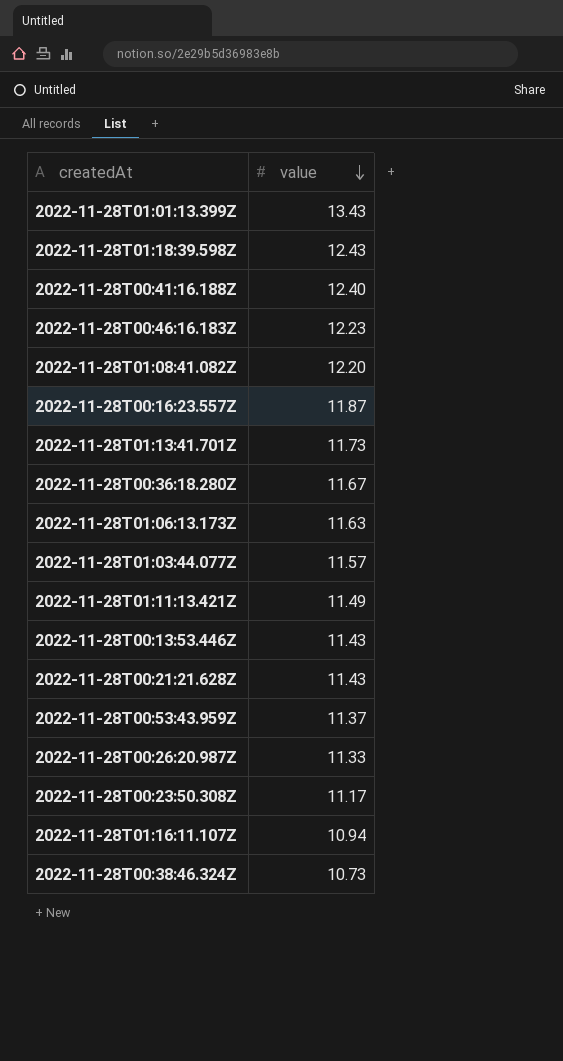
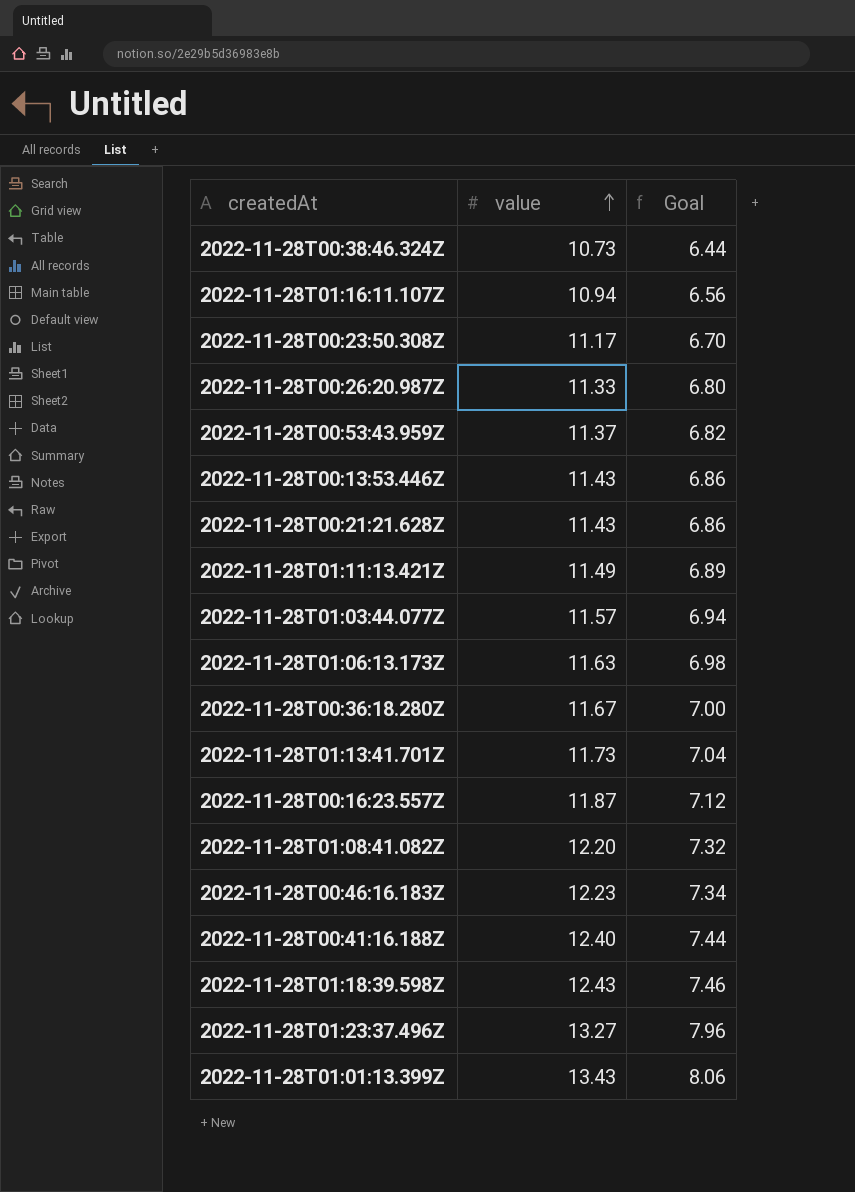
row order: value descending -> value ascending
column Goal | formula: none -> [value] * 0.6
row 2022-11-28T01:23:37.496Z: none -> 13.27 | 7.96

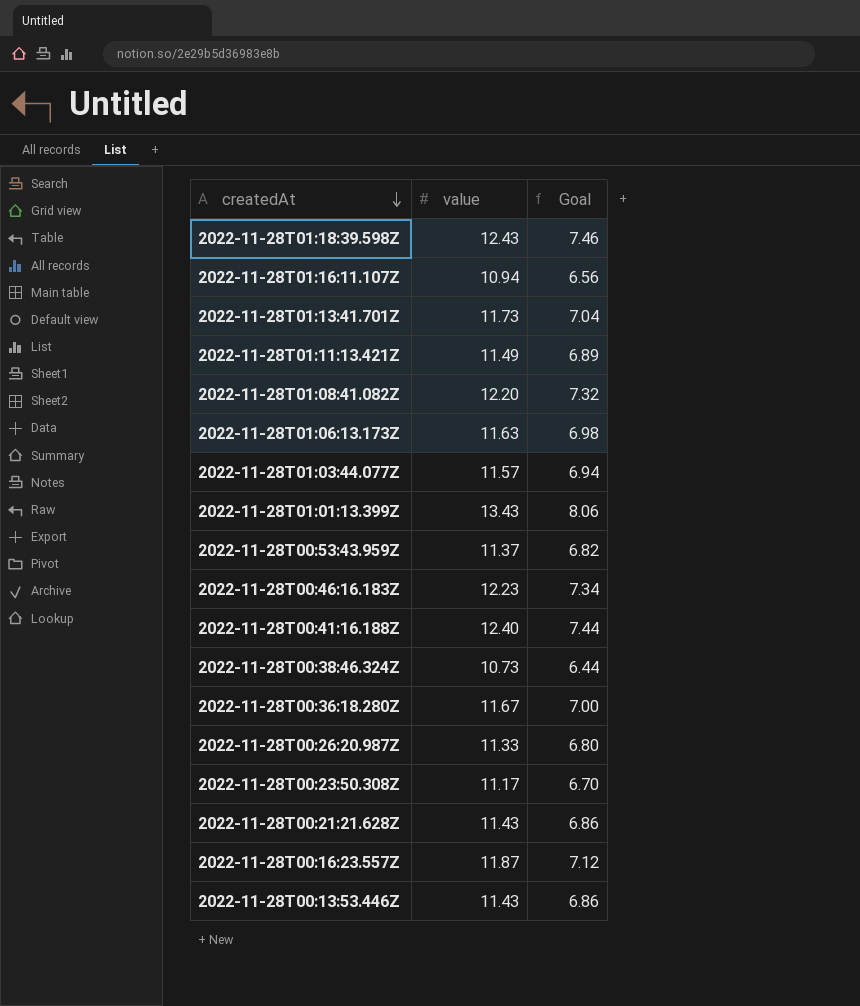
row order: value ascending -> createdAt descending
row 2022-11-28T01:23:37.496Z: 13.27 | 7.96 -> none

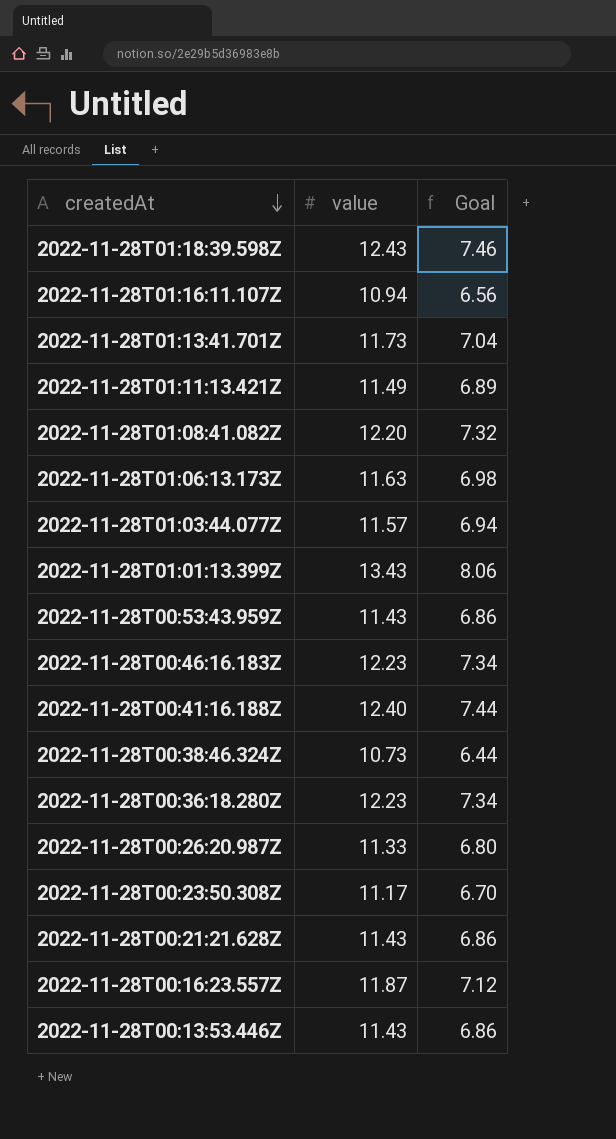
2022-11-28T00:53:43.959Z | value: 11.37 -> 11.43
2022-11-28T00:53:43.959Z | Goal: 6.82 -> 6.86
2022-11-28T00:36:18.280Z | value: 11.67 -> 12.23
2022-11-28T00:36:18.280Z | Goal: 7.00 -> 7.34

